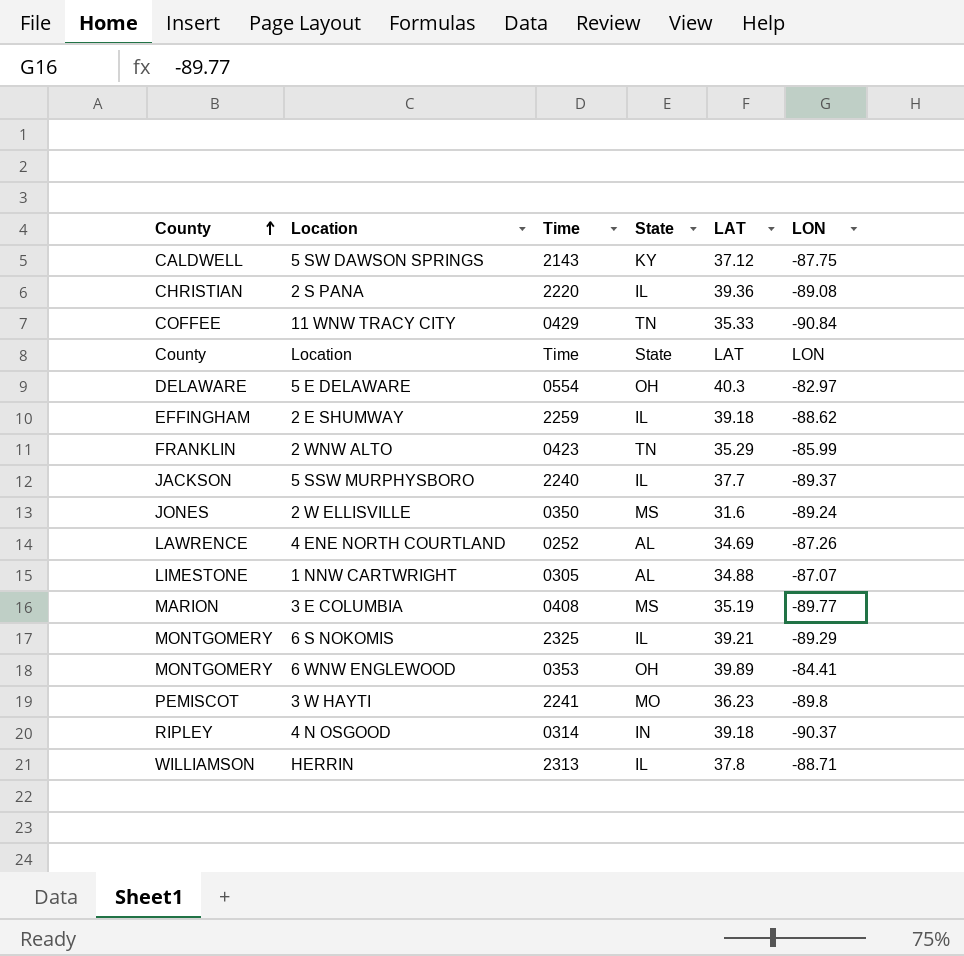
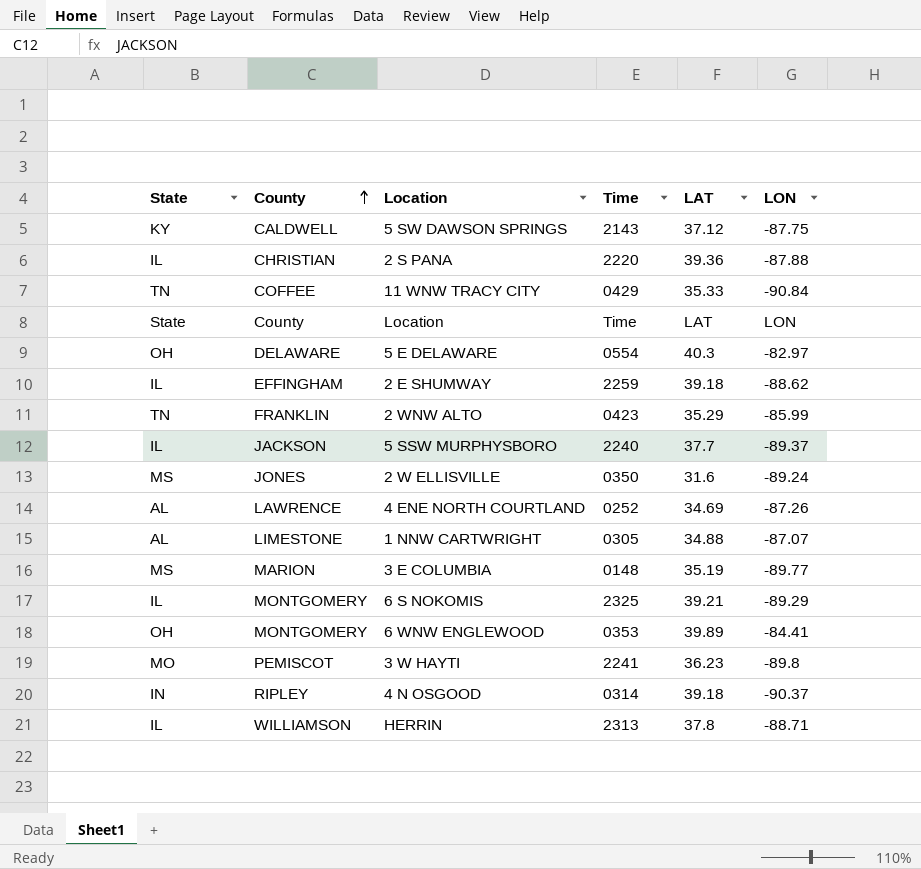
column State | position: 4 -> 1
2 S PANA | LON: -89.08 -> -87.88
3 E COLUMBIA | Time: 0408 -> 0148

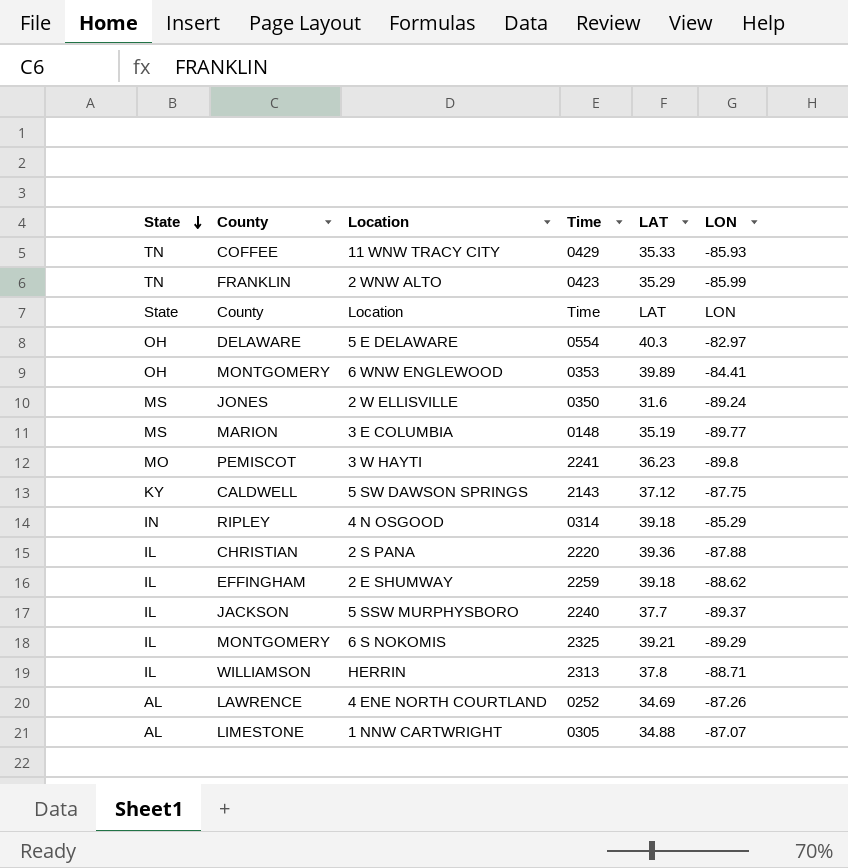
row order: County ascending -> State descending
11 WNW TRACY CITY | LON: -90.84 -> -85.93
4 N OSGOOD | LON: -90.37 -> -85.29

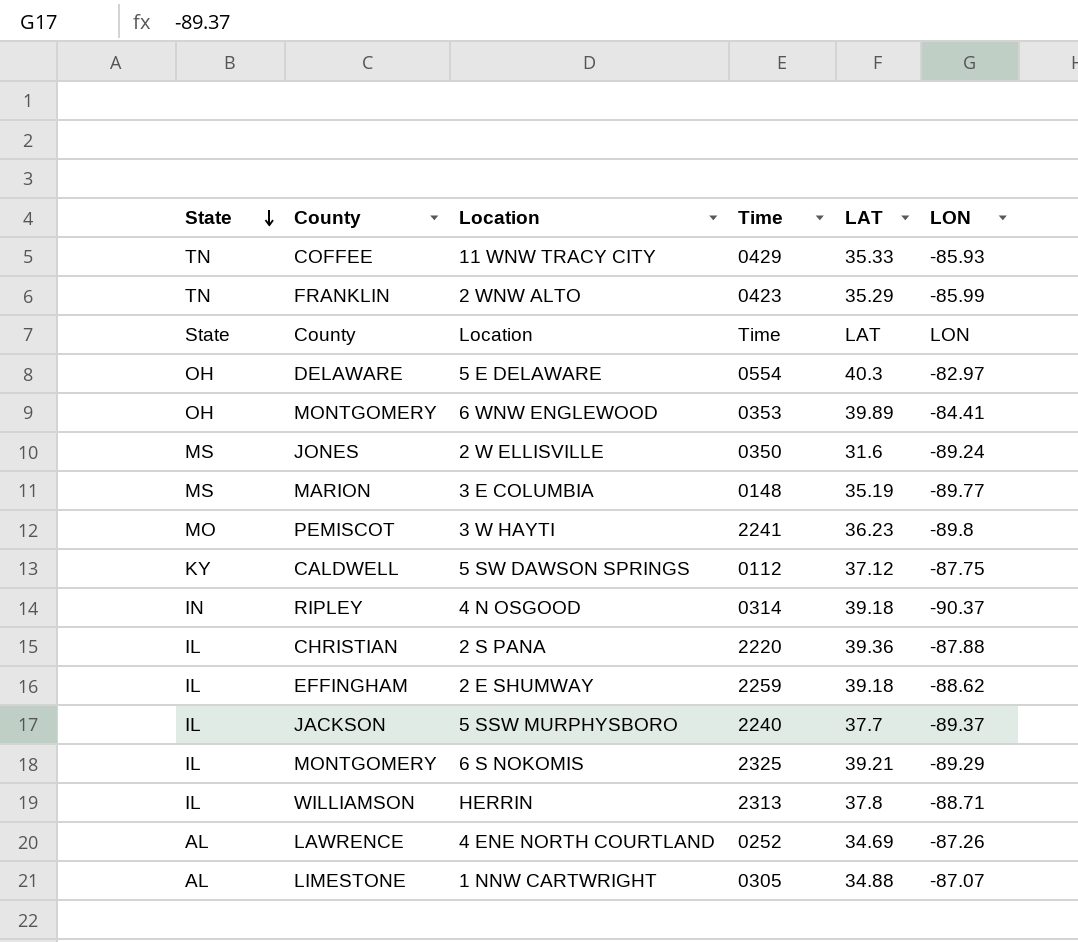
5 SW DAWSON SPRINGS | Time: 2143 -> 0112
4 N OSGOOD | LON: -85.29 -> -90.37

